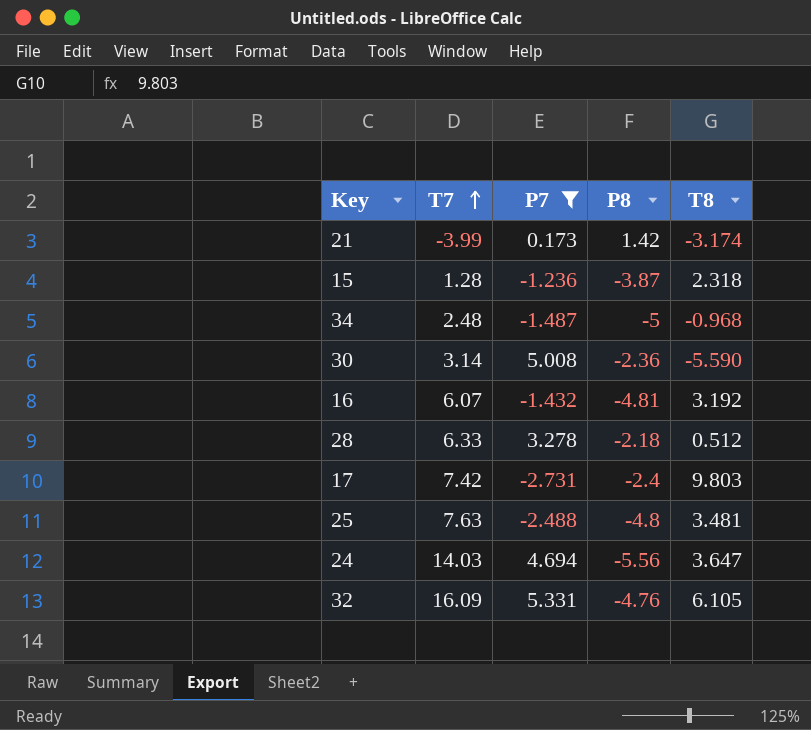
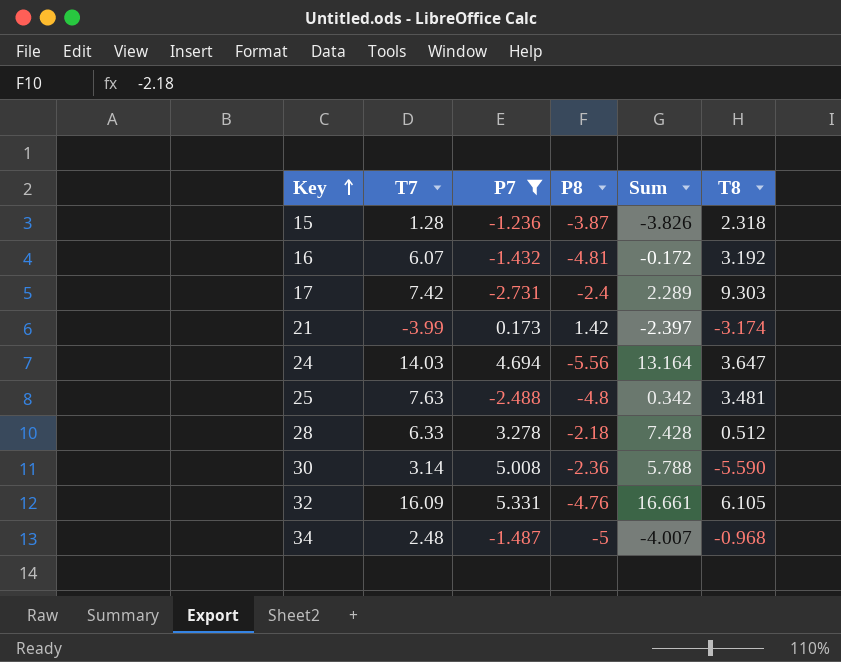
row order: T7 ascending -> Key ascending
column Sum | formula: none -> [T7] + [P7] + [P8]
17 | T8: 9.803 -> 9.303

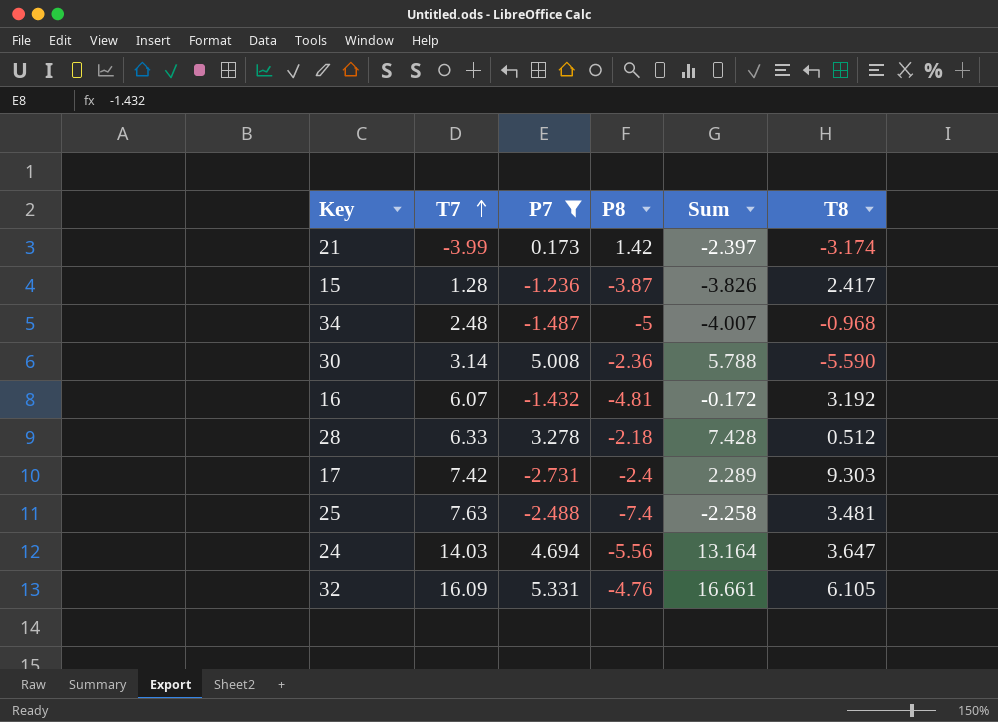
row order: Key ascending -> T7 ascending
15 | T8: 2.318 -> 2.417
25 | P8: -4.8 -> -7.4
25 | Sum: 0.342 -> -2.258

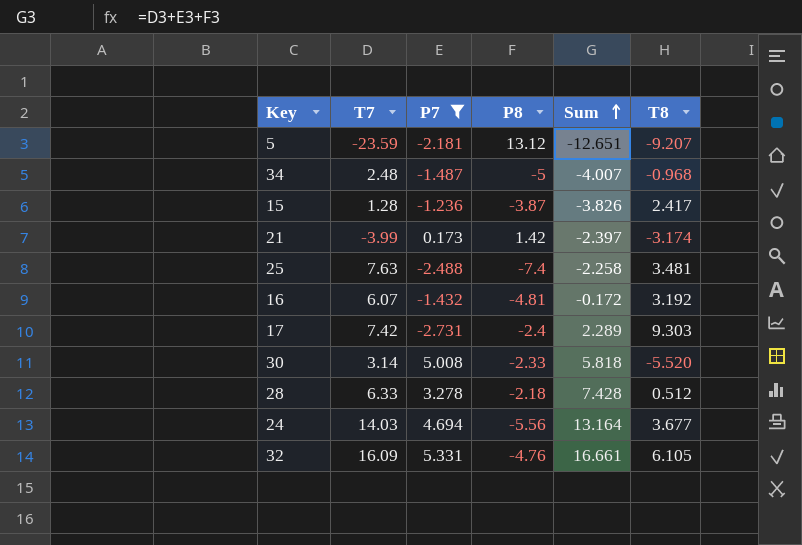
row order: T7 ascending -> Sum ascending
row 5: none -> -23.59 | -2.181 | 13.12 | -12.651 | -9.207
30 | P8: -2.36 -> -2.33
30 | Sum: 5.788 -> 5.818
30 | T8: -5.590 -> -5.520
24 | T8: 3.647 -> 3.677

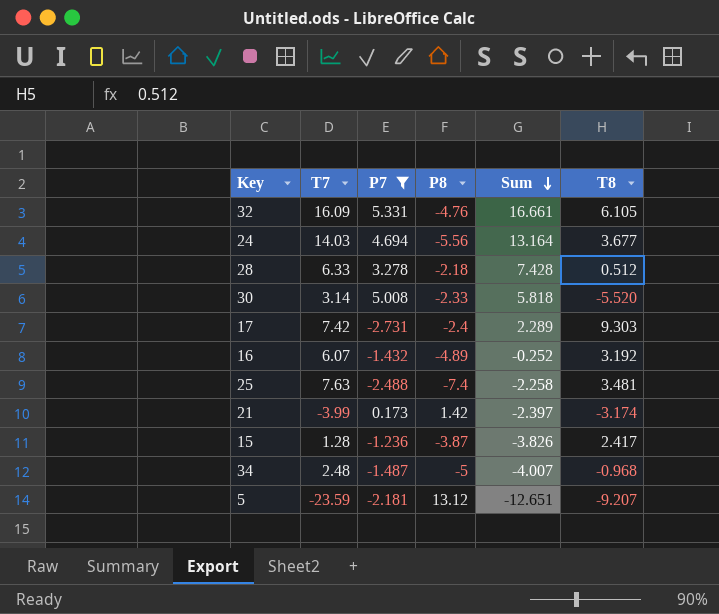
row order: Sum ascending -> Sum descending
16 | P8: -4.81 -> -4.89
16 | Sum: -0.172 -> -0.252

